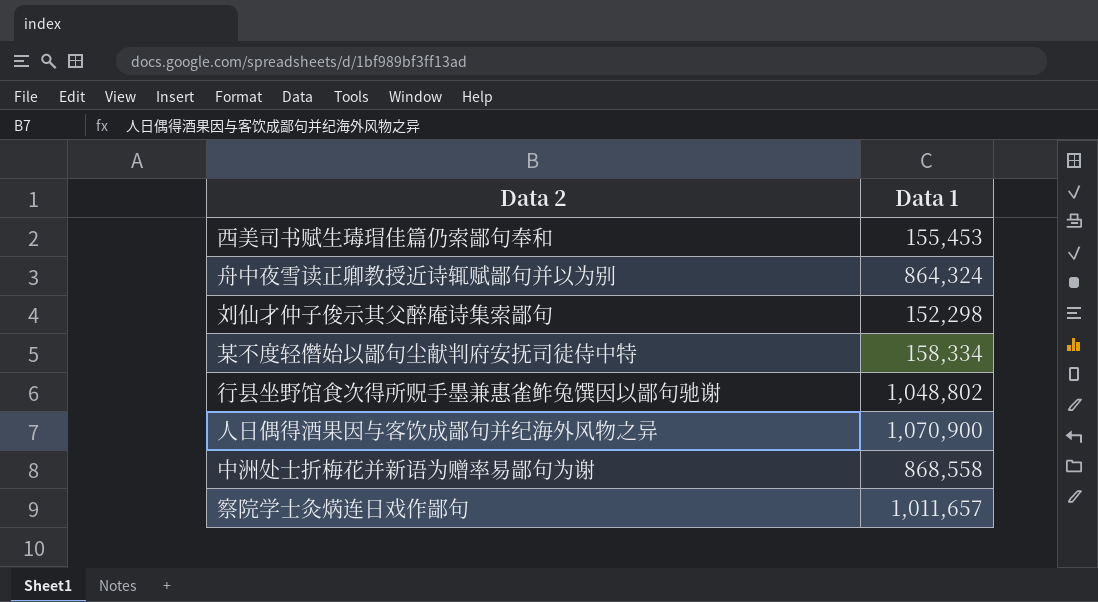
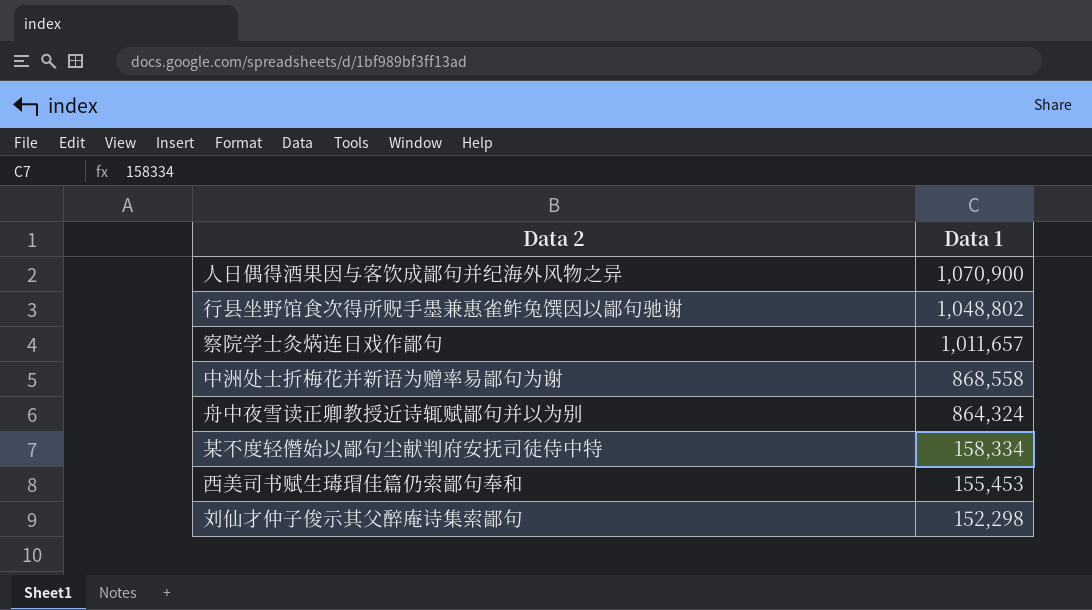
row order: none -> Data 1 descending

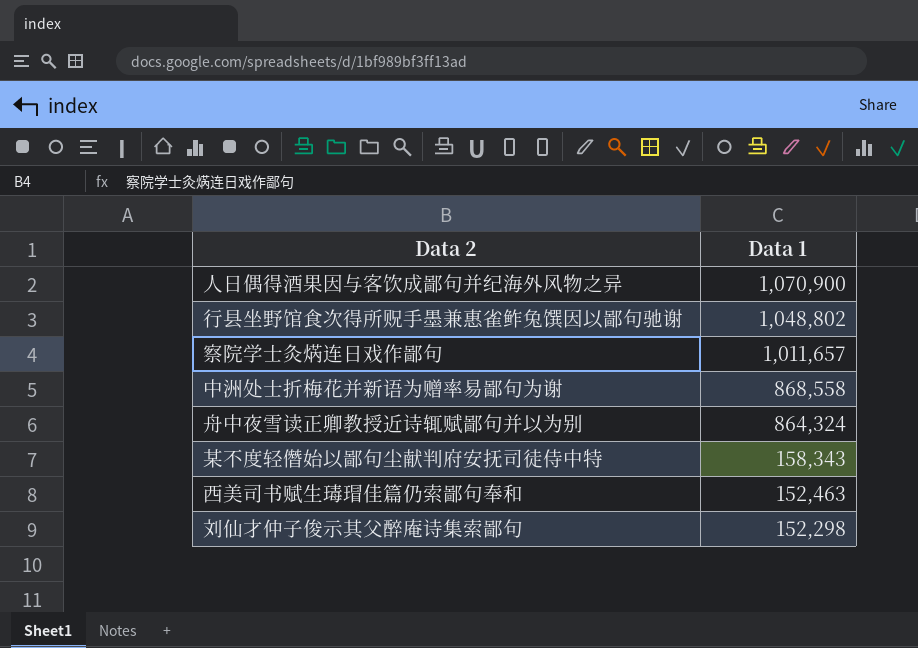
某不度轻僭始以鄙句尘献判府安抚司徒侍中特 | Data 1: 158,334 -> 158,343
西美司书赋生瑇瑁佳篇仍索鄙句奉和 | Data 1: 155,453 -> 152,463

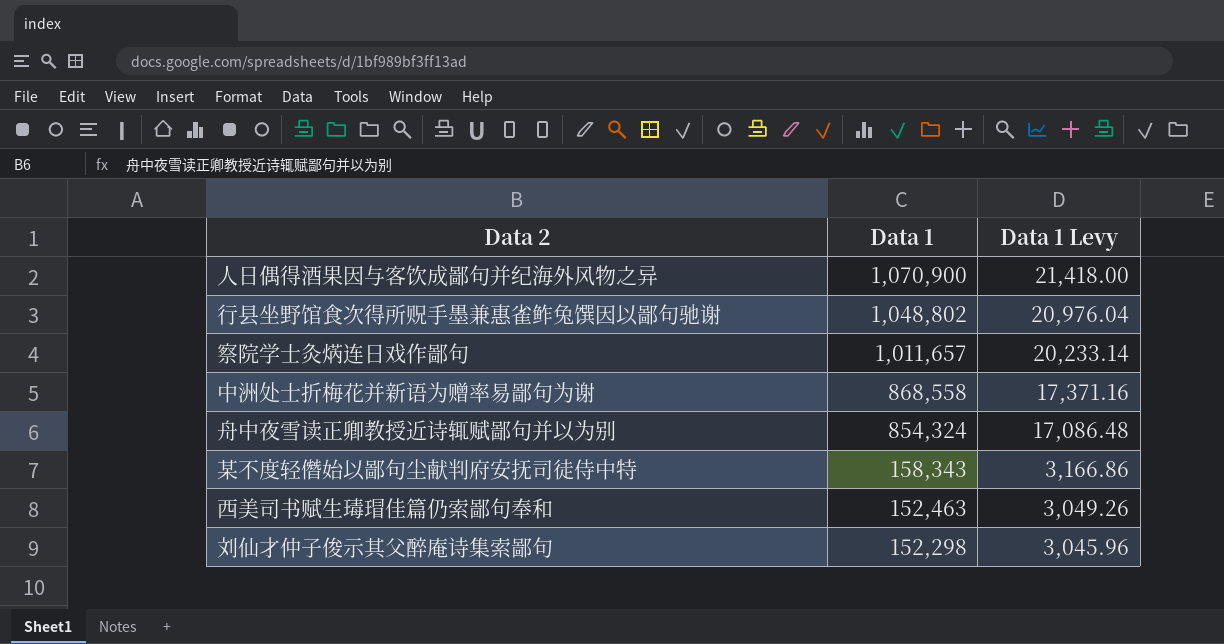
column Data 1 Levy | formula: none -> [Data 1] * 0.02
舟中夜雪读正卿教授近诗辄赋鄙句并以为别 | Data 1: 864,324 -> 854,324

